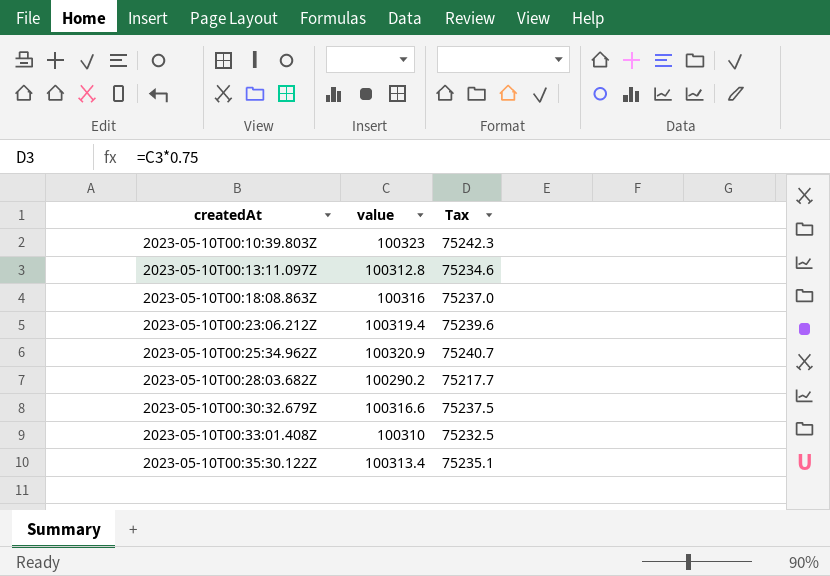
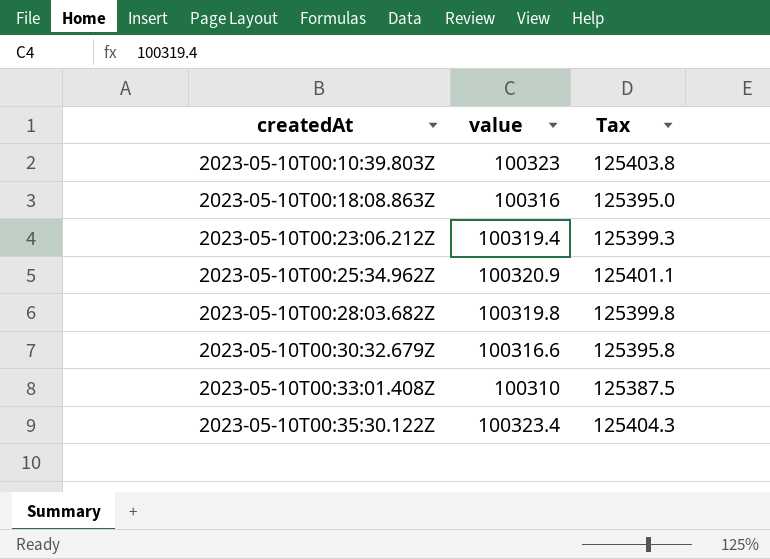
column Tax | formula: [value] * 0.75 -> [value] * 1.25
row 2023-05-10T00:13:11.097Z: 100312.8 | 75234.6 -> none
2023-05-10T00:28:03.682Z | value: 100290.2 -> 100319.8
2023-05-10T00:35:30.122Z | value: 100313.4 -> 100323.4

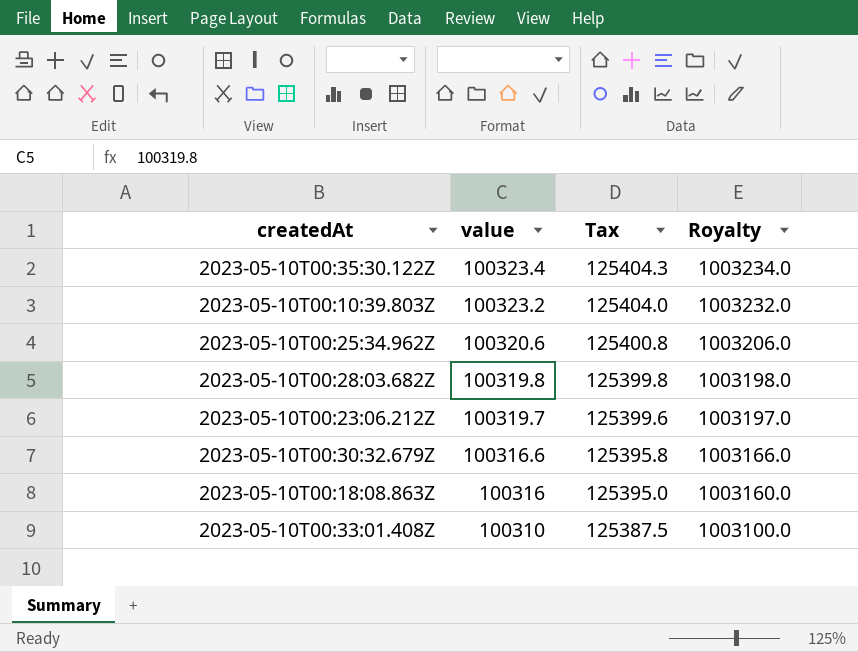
row order: createdAt ascending -> value descending
column Royalty | formula: none -> [value] * 10
2023-05-10T00:10:39.803Z | value: 100323 -> 100323.2
2023-05-10T00:10:39.803Z | Tax: 125403.8 -> 125404.0
2023-05-10T00:25:34.962Z | value: 100320.9 -> 100320.6
2023-05-10T00:25:34.962Z | Tax: 125401.1 -> 125400.8
2023-05-10T00:23:06.212Z | value: 100319.4 -> 100319.7
2023-05-10T00:23:06.212Z | Tax: 125399.3 -> 125399.6

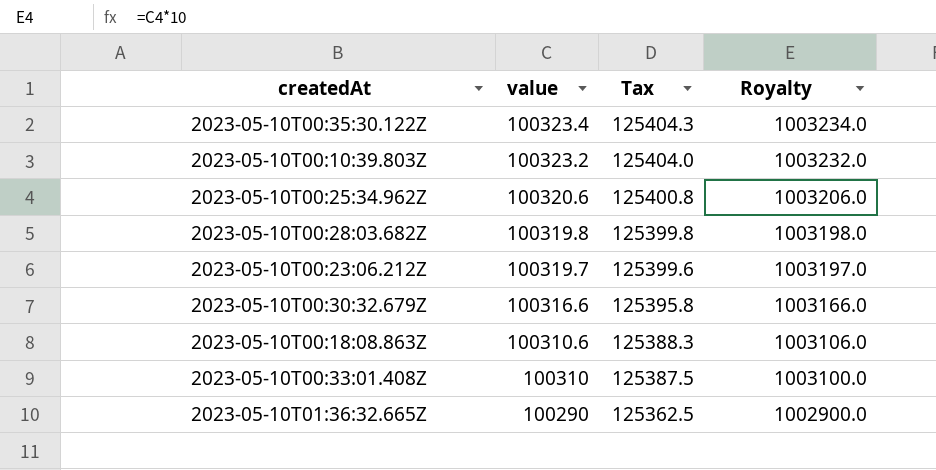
2023-05-10T00:18:08.863Z | value: 100316 -> 100310.6
2023-05-10T00:18:08.863Z | Tax: 125395.0 -> 125388.3
2023-05-10T00:18:08.863Z | Royalty: 1003160.0 -> 1003106.0
row 2023-05-10T01:36:32.665Z: none -> 100290 | 125362.5 | 1002900.0

